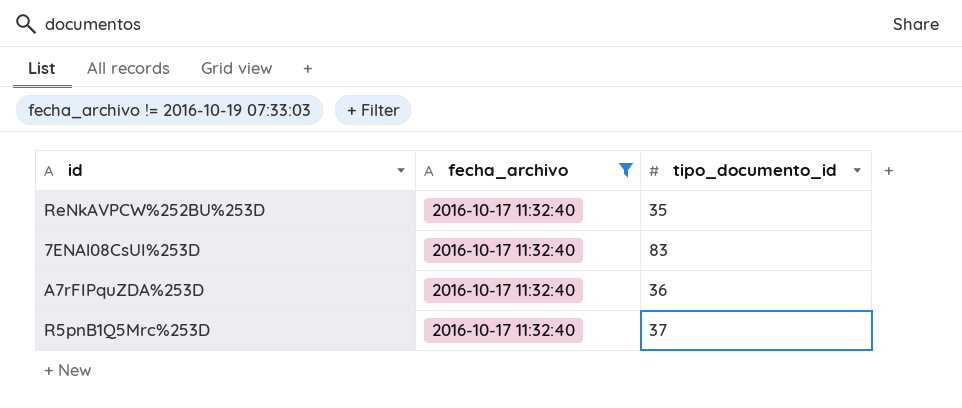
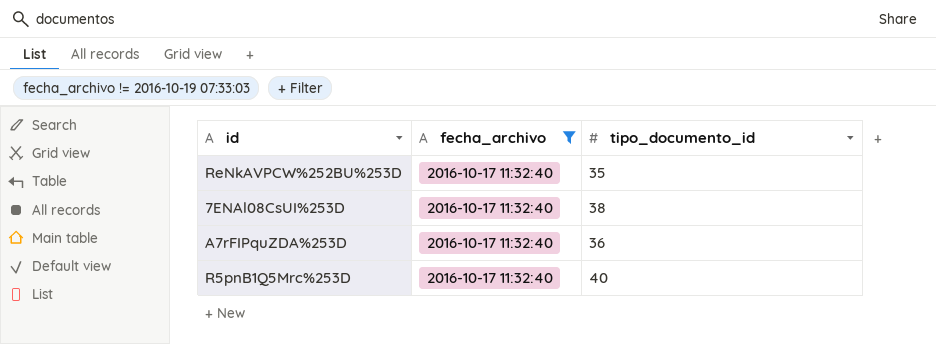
7ENAl08CsUI%253D | tipo_documento_id: 83 -> 38
R5pnB1Q5Mrc%253D | tipo_documento_id: 37 -> 40

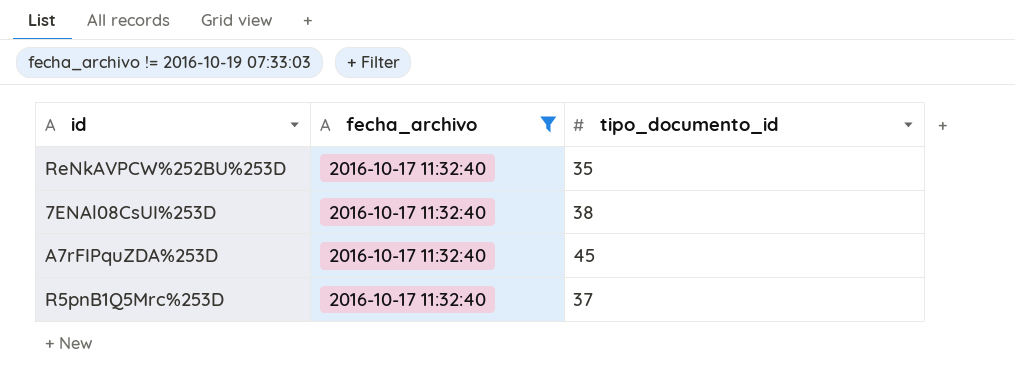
A7rFIPquZDA%253D | tipo_documento_id: 36 -> 45
R5pnB1Q5Mrc%253D | tipo_documento_id: 40 -> 37

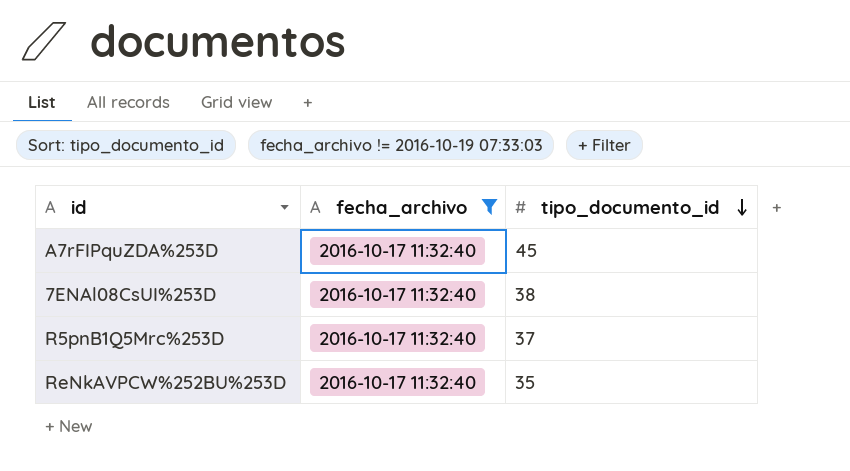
row order: none -> tipo_documento_id descending

